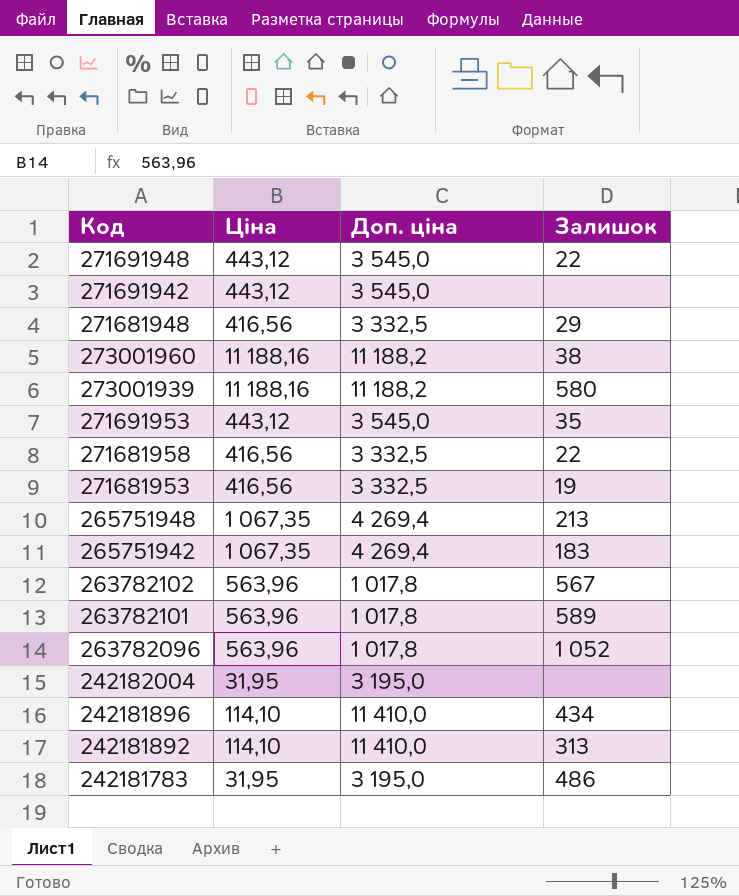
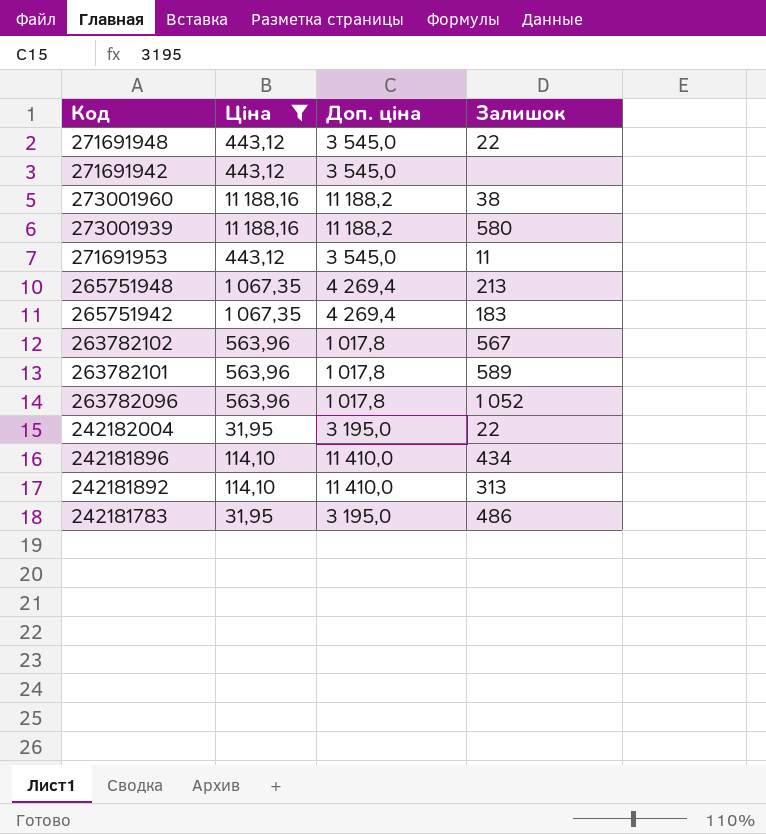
filter: none -> Ціна != 416,56
271691953 | Залишок: 35 -> 11
242182004 | Залишок: none -> 22

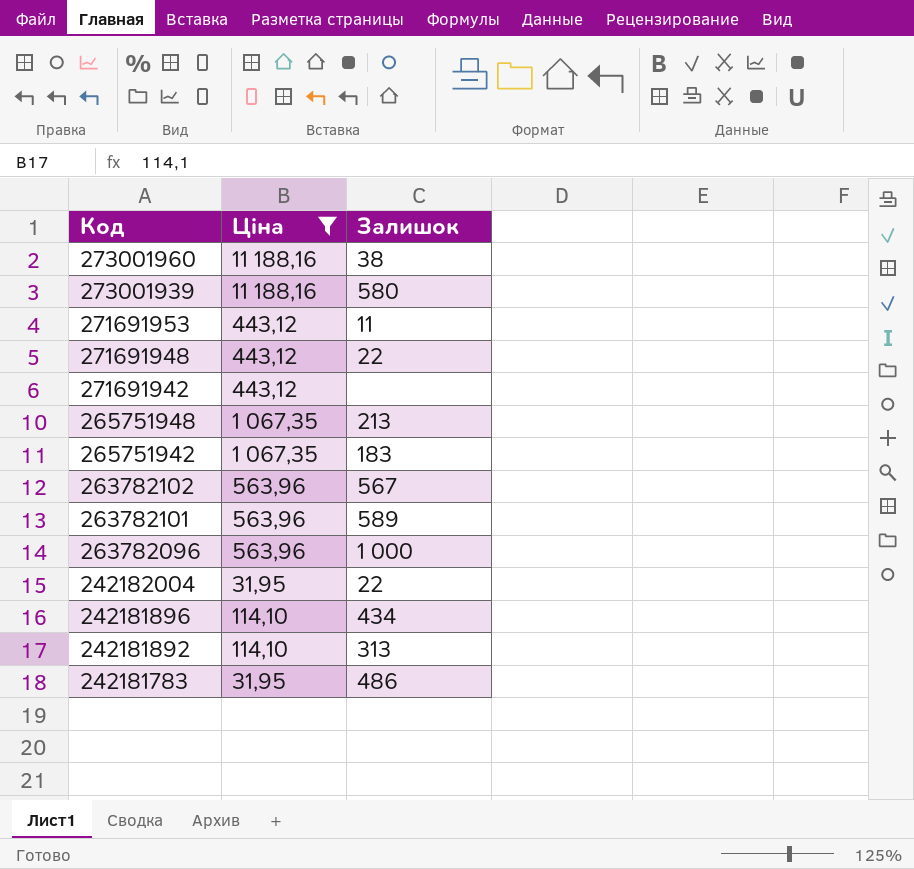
row order: none -> Код descending
column Доп. ціна | position: 3 -> none
263782096 | Залишок: 1 052 -> 1 000

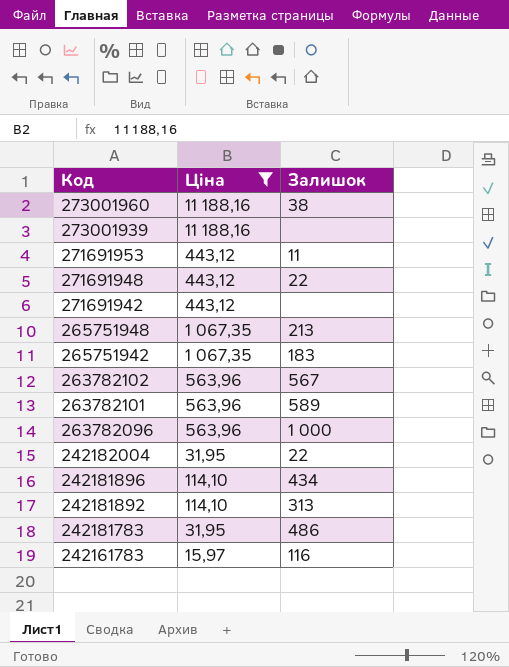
273001939 | Залишок: 580 -> none
row 242161783: none -> 15,97 | 116

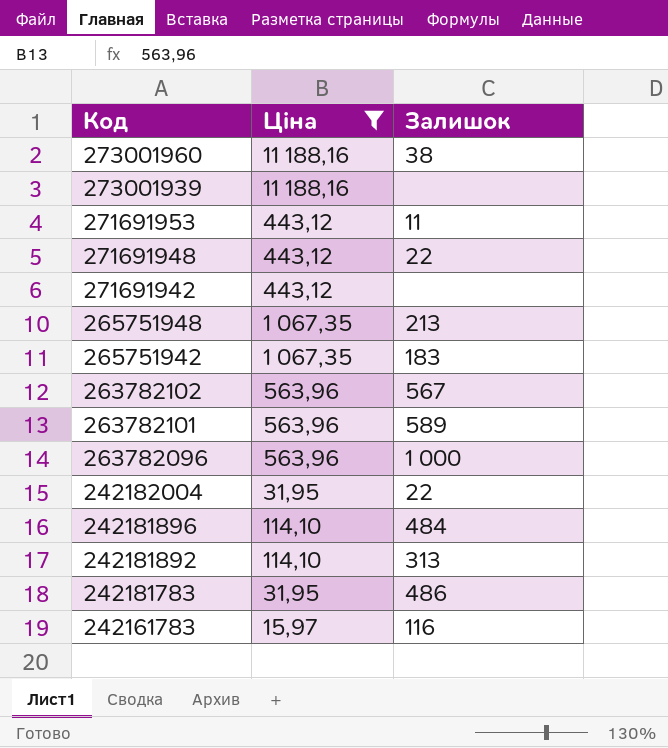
242181896 | Залишок: 434 -> 484

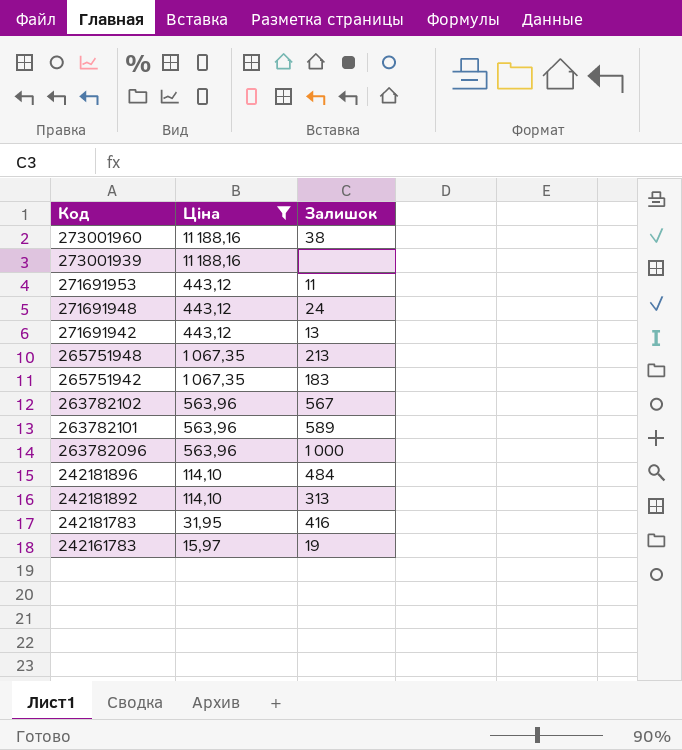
row 242182004: 31,95 | 22 -> none
271691948 | Залишок: 22 -> 24
271691942 | Залишок: none -> 13
242181783 | Залишок: 486 -> 416
242161783 | Залишок: 116 -> 19

